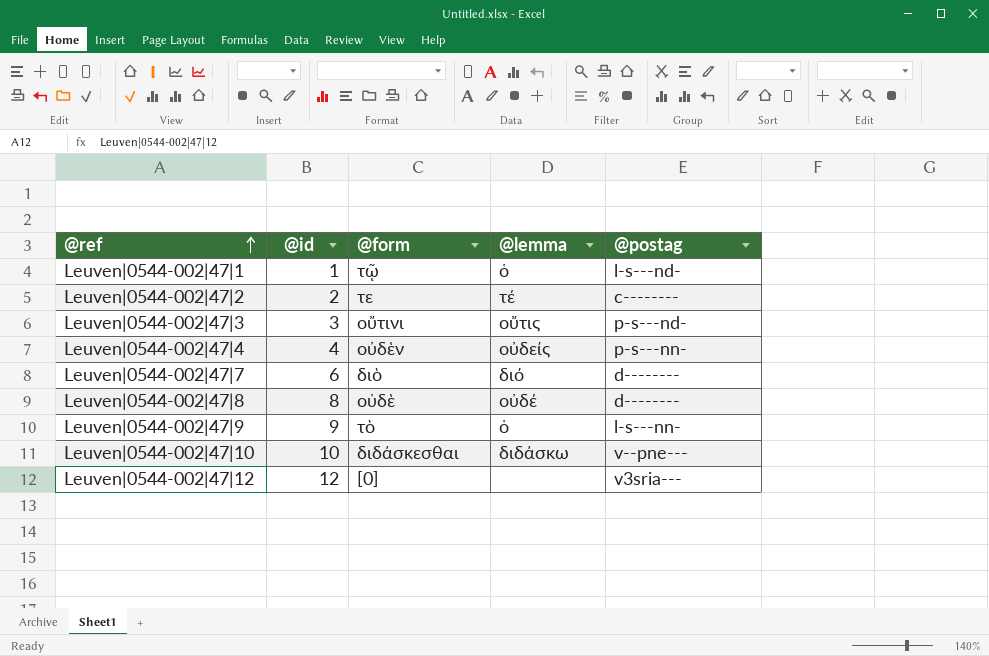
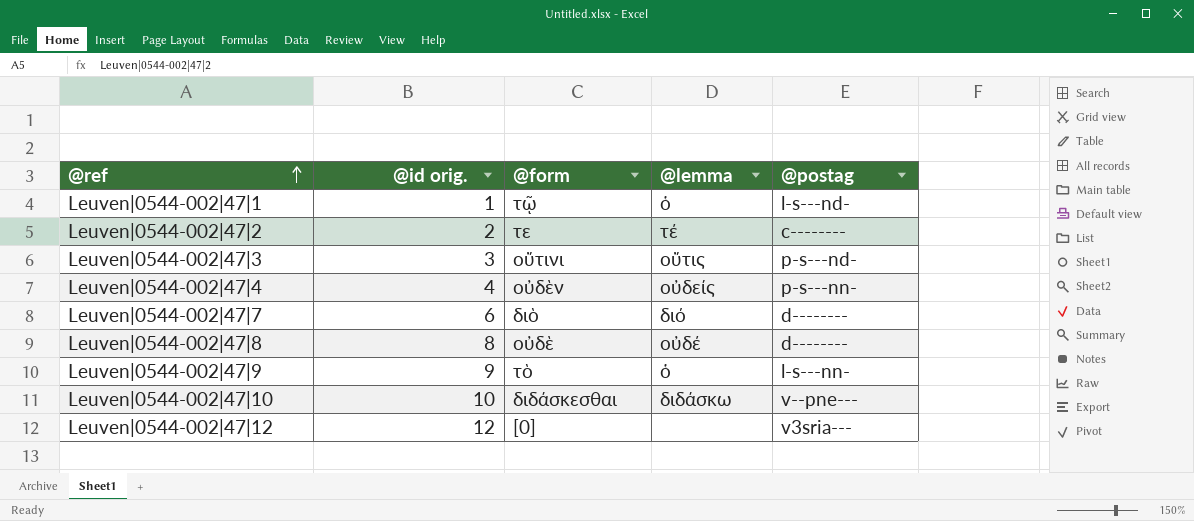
column name: @id -> @id orig.

